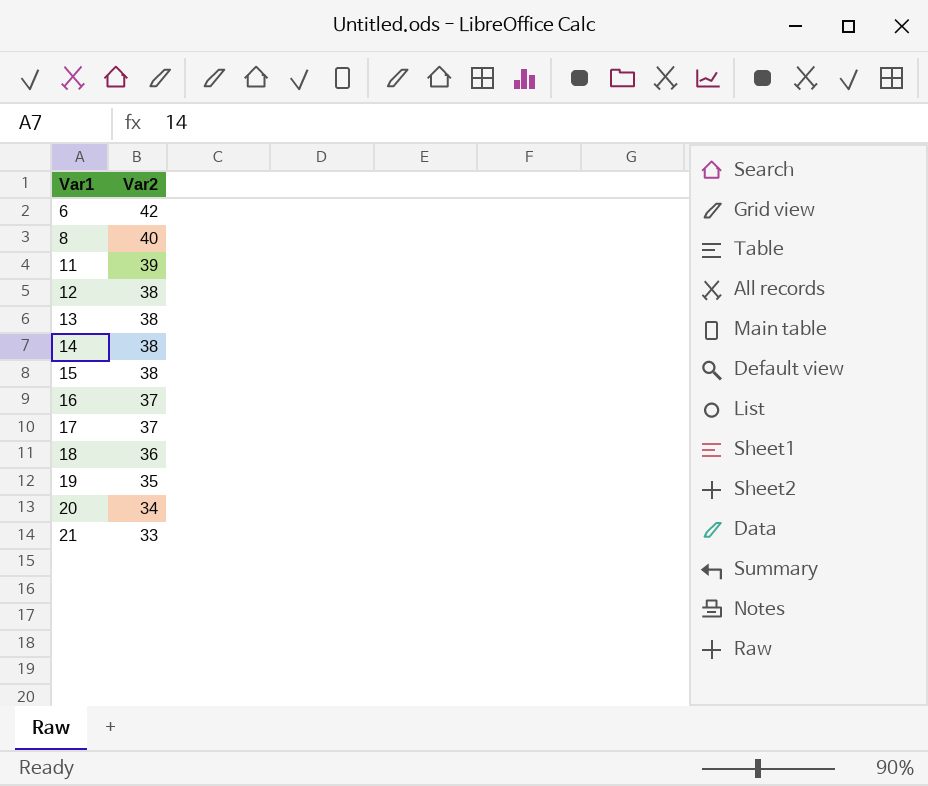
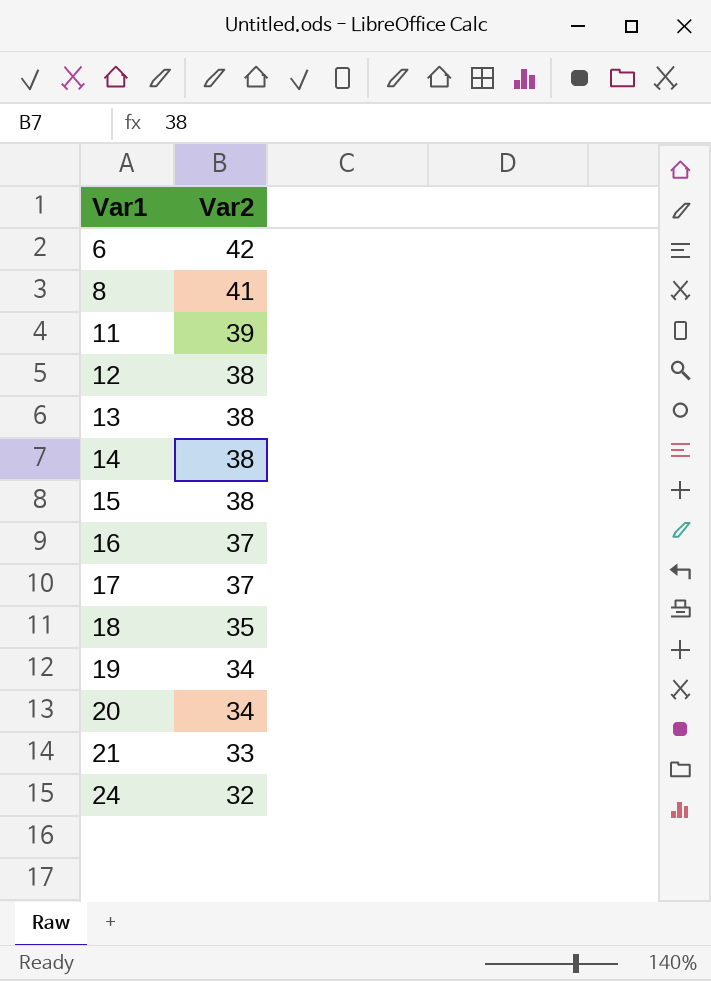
8 | Var2: 40 -> 41
18 | Var2: 36 -> 35
19 | Var2: 35 -> 34
row 24: none -> 32

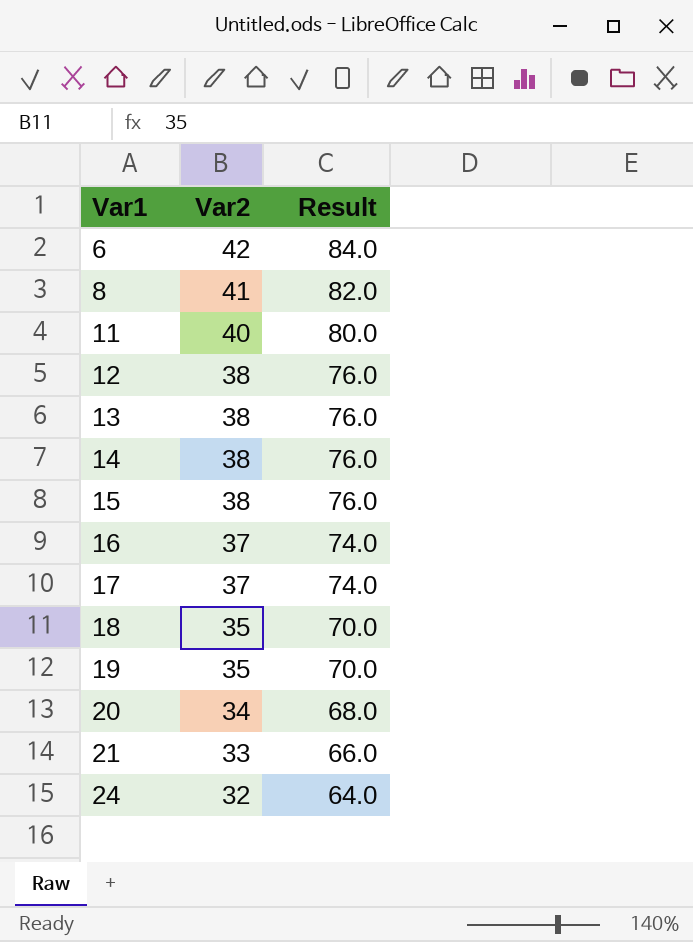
column Result | formula: none -> [Var2] * 2
11 | Var2: 39 -> 40
19 | Var2: 34 -> 35

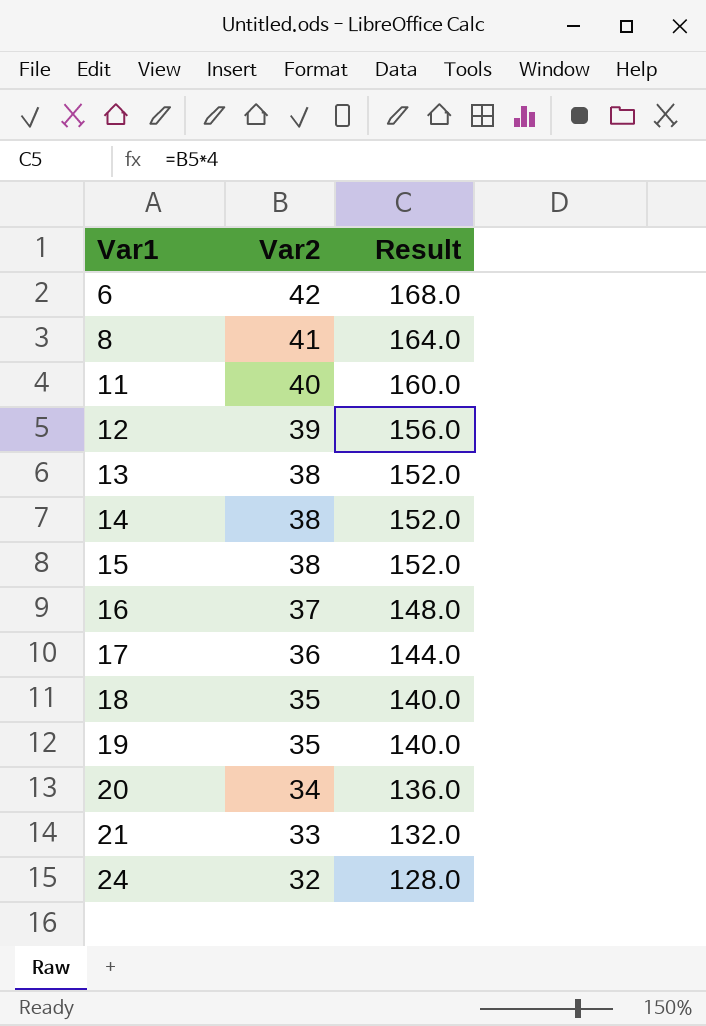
column Result | formula: [Var2] * 2 -> [Var2] * 4
12 | Var2: 38 -> 39
17 | Var2: 37 -> 36

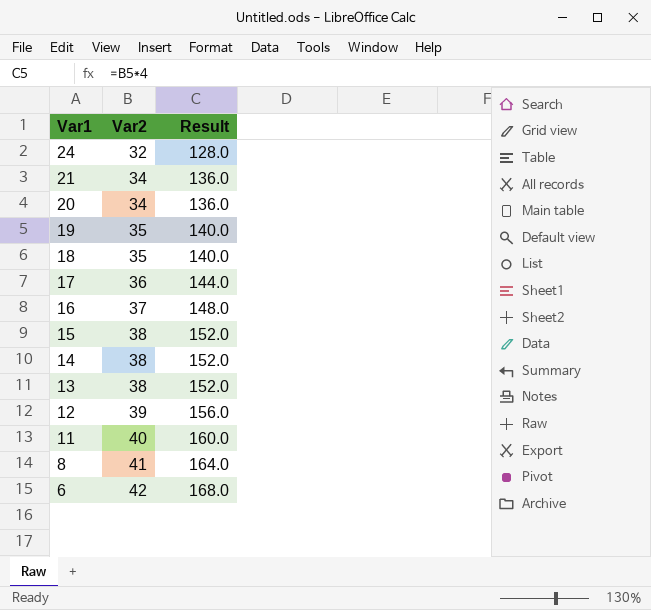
row order: Var1 ascending -> Var1 descending
21 | Var2: 33 -> 34
21 | Result: 132.0 -> 136.0

